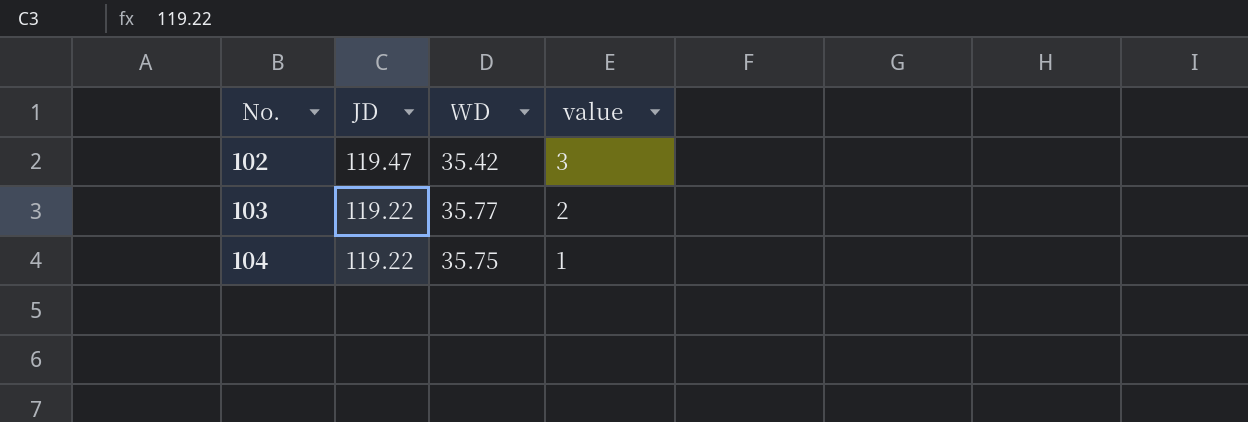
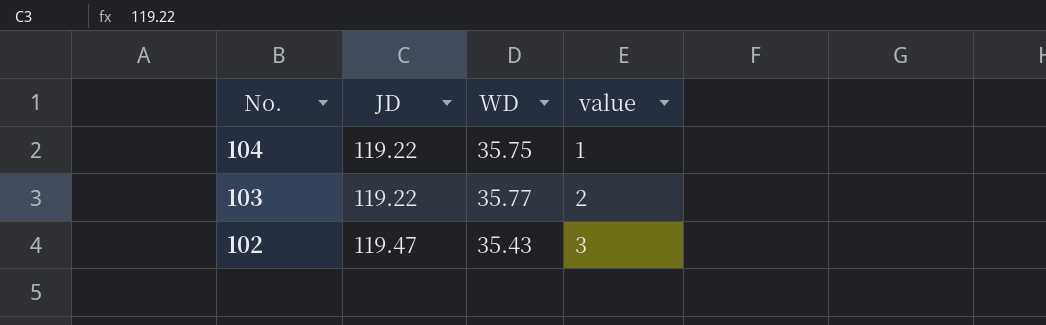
row order: No. ascending -> No. descending
102 | WD: 35.42 -> 35.43

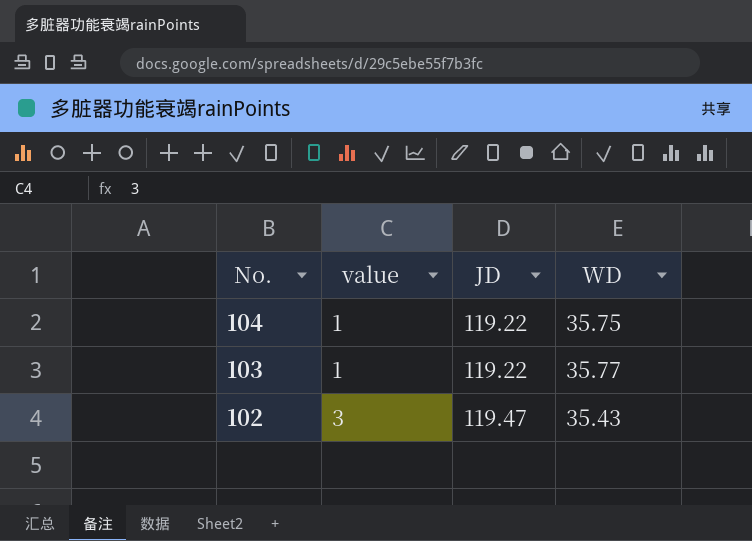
column value | position: 4 -> 2
103 | value: 2 -> 1

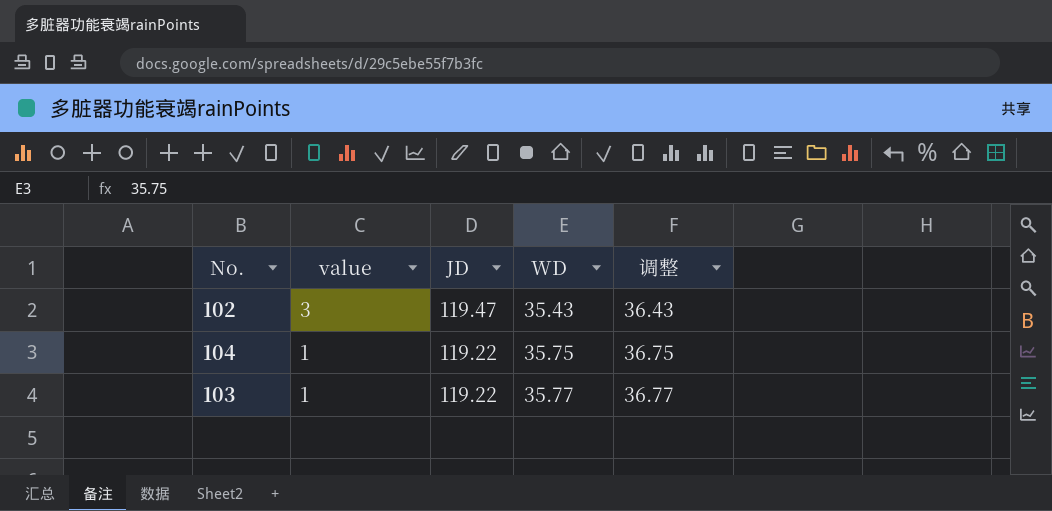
row order: No. descending -> value descending
column 调整 | formula: none -> [WD] + 1

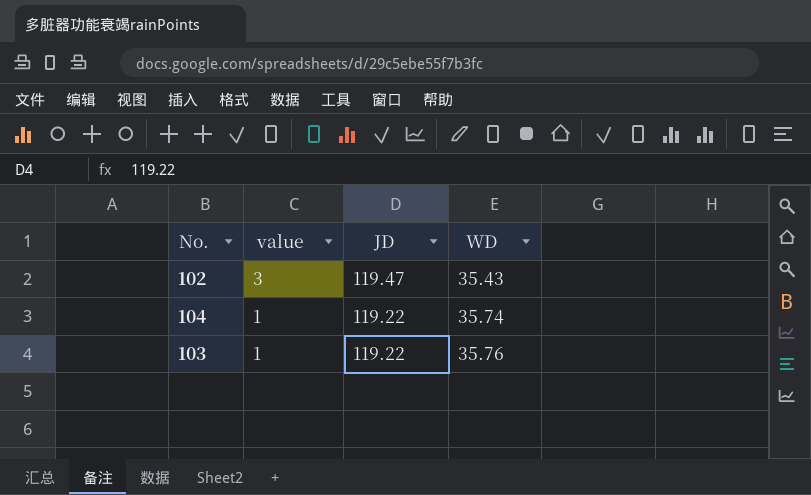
column 调整 | formula: [WD] + 1 -> none
104 | WD: 35.75 -> 35.74
103 | WD: 35.77 -> 35.76

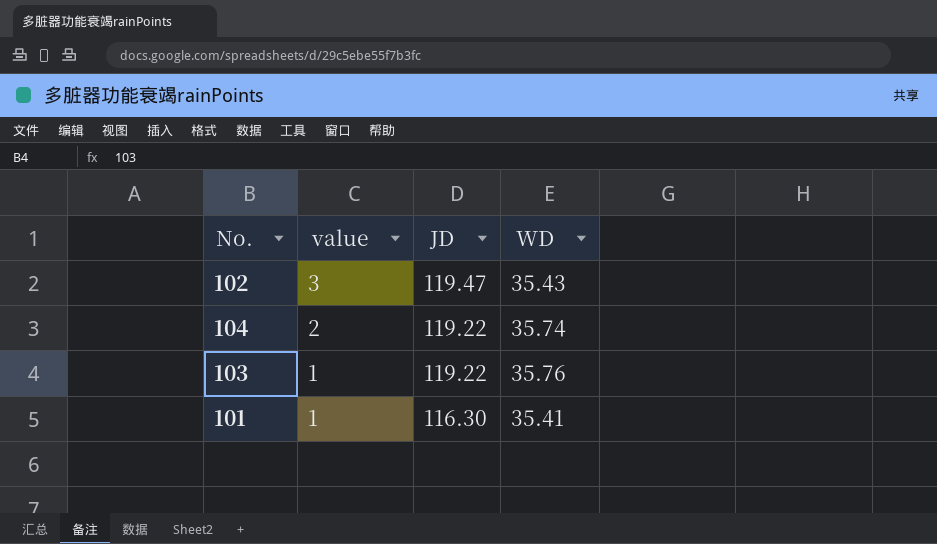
104 | value: 1 -> 2
row 101: none -> 1 | 116.30 | 35.41

